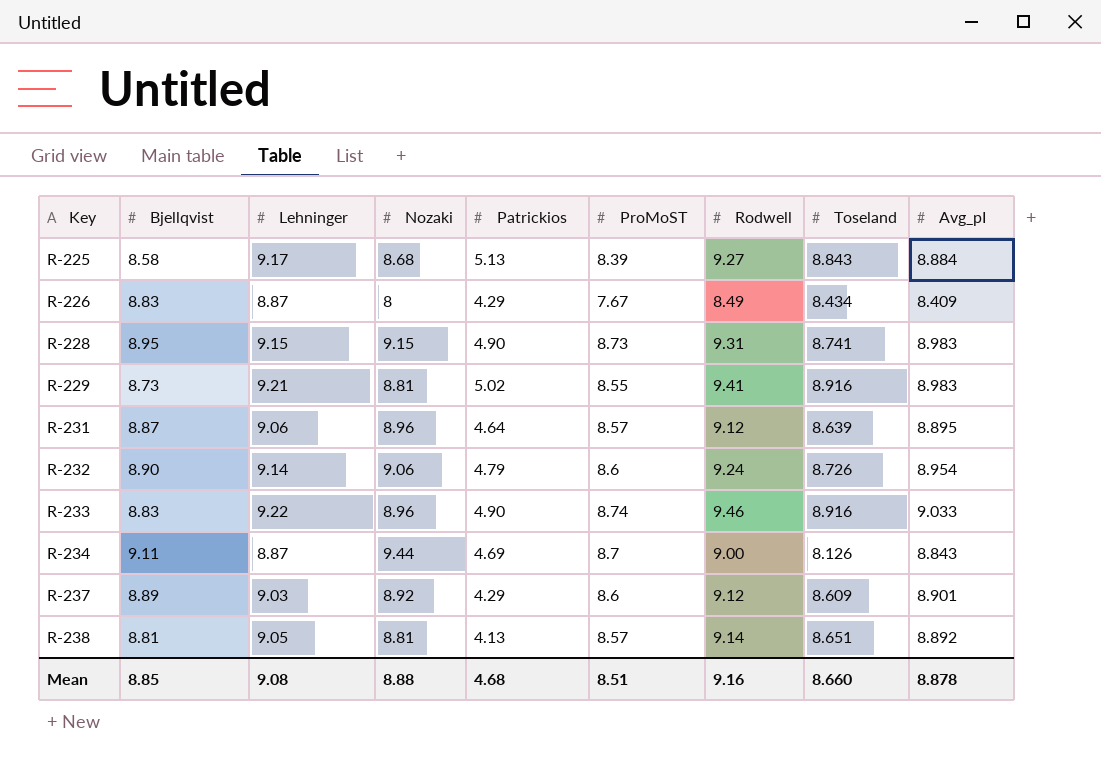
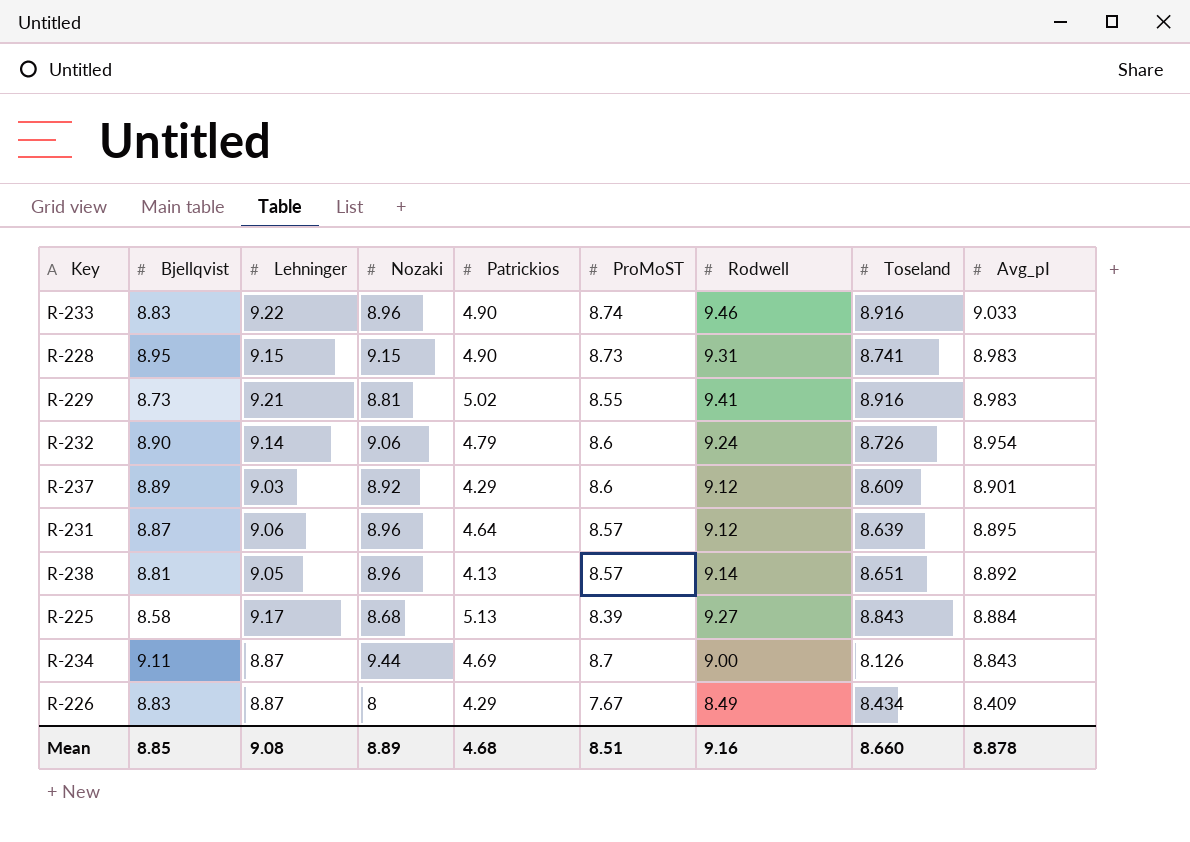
row order: Key ascending -> Avg_pI descending
R-238 | Nozaki: 8.81 -> 8.96
Mean | Nozaki: 8.88 -> 8.89

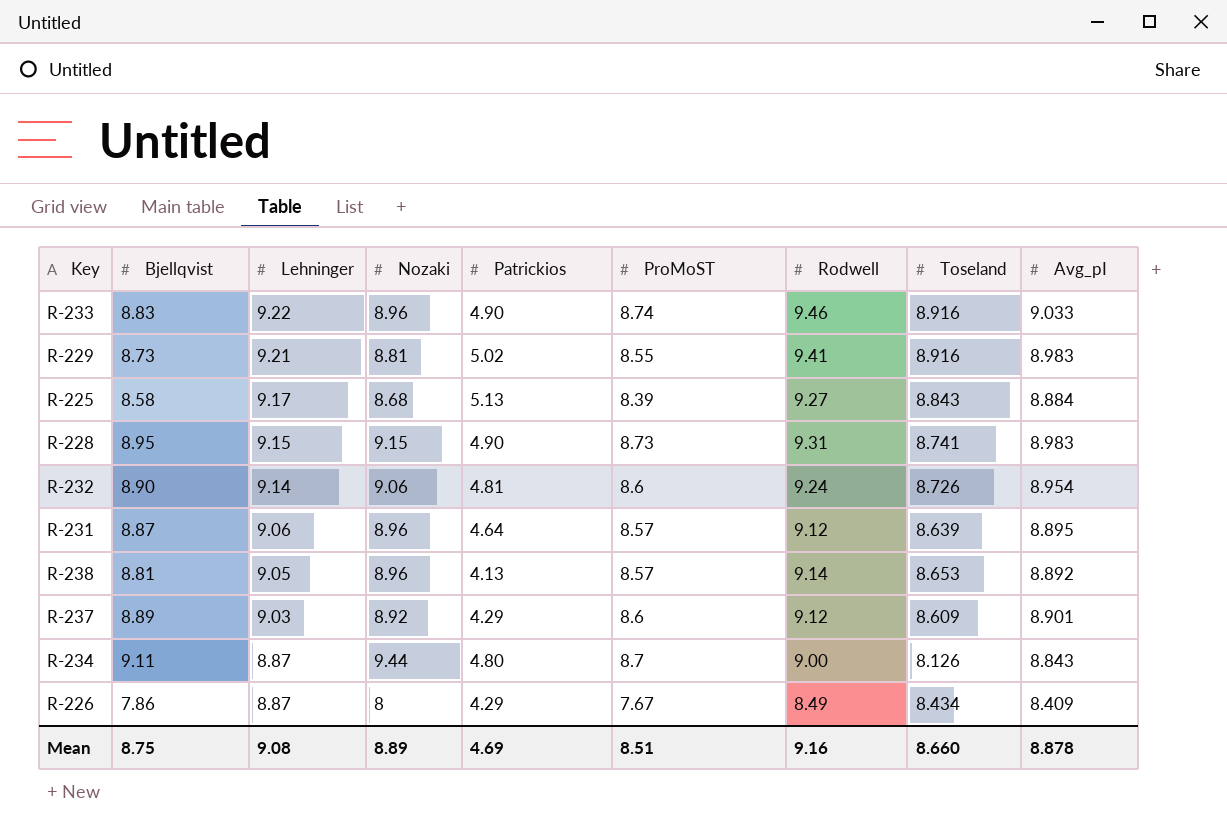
row order: Avg_pI descending -> Lehninger descending
R-232 | Patrickios: 4.79 -> 4.81
R-238 | Toseland: 8.651 -> 8.653
R-234 | Patrickios: 4.69 -> 4.80
R-226 | Bjellqvist: 8.83 -> 7.86
Mean | Bjellqvist: 8.85 -> 8.75
Mean | Patrickios: 4.68 -> 4.69

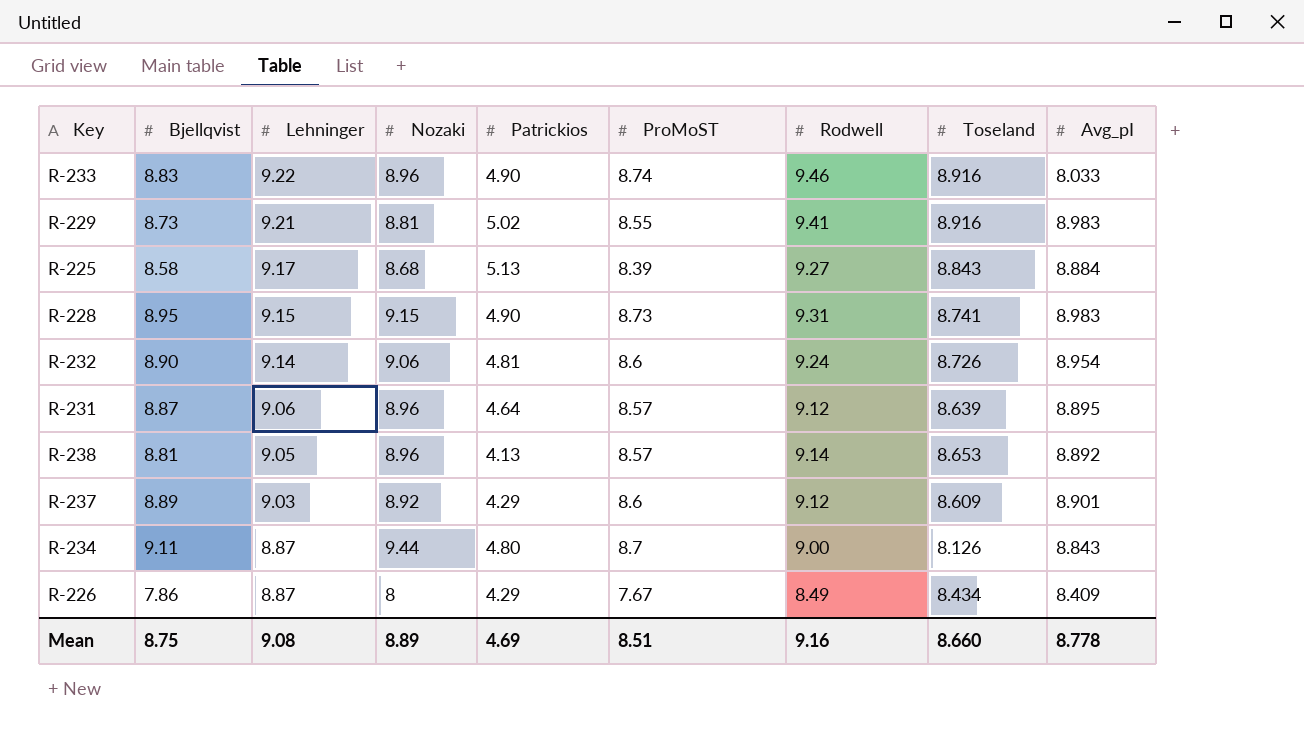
R-233 | Avg_pI: 9.033 -> 8.033
Mean | Avg_pI: 8.878 -> 8.778

